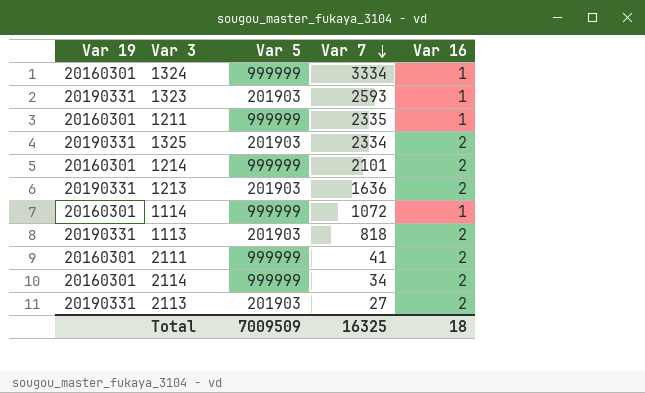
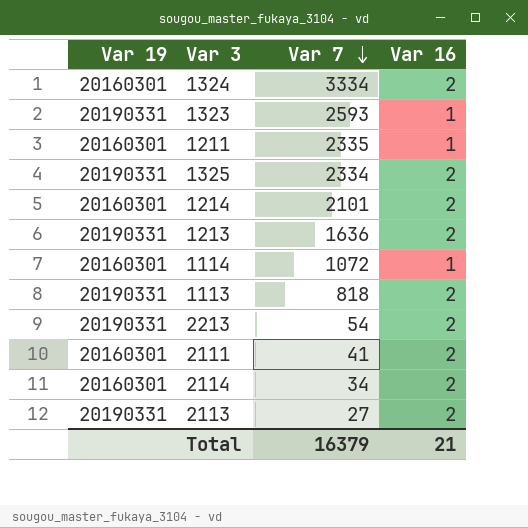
column Var 5 | position: 3 -> none
1324 | Var 16: 1 -> 2
row 2213: none -> 20190331 | 54 | 2
Total | Var 7: 16325 -> 16379
Total | Var 16: 18 -> 21

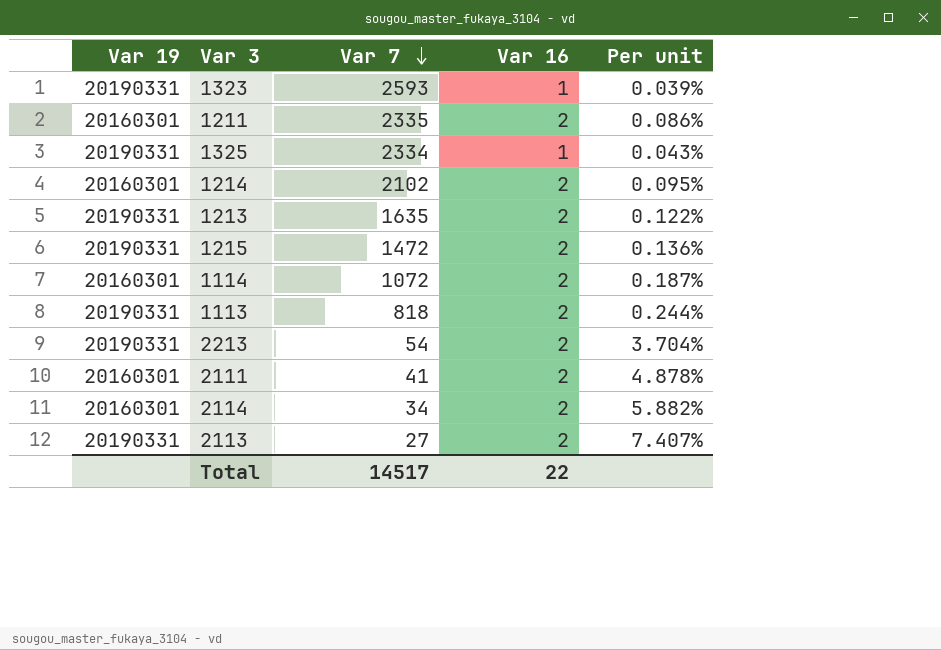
column Per unit | formula: none -> [Var 16] / [Var 7]
row 1324: 20160301 | 3334 | 2 -> none
1211 | Var 16: 1 -> 2
1325 | Var 16: 2 -> 1
1214 | Var 7: 2101 -> 2102
1213 | Var 7: 1636 -> 1635
row 1215: none -> 20190331 | 1472 | 2 | 0.136%
1114 | Var 16: 1 -> 2
Total | Var 7: 16379 -> 14517
Total | Var 16: 21 -> 22

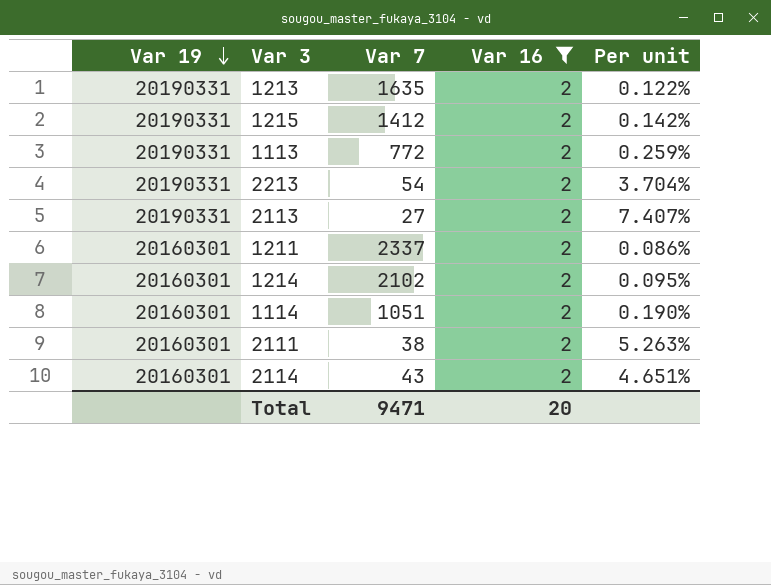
filter: none -> Var 16 = 2
row order: Var 7 descending -> Var 19 descending
1215 | Var 7: 1472 -> 1412
1215 | Per unit: 0.136% -> 0.142%
1113 | Var 7: 818 -> 772
1113 | Per unit: 0.244% -> 0.259%
1211 | Var 7: 2335 -> 2337
1114 | Var 7: 1072 -> 1051
1114 | Per unit: 0.187% -> 0.190%
2111 | Var 7: 41 -> 38
2111 | Per unit: 4.878% -> 5.263%
2114 | Var 7: 34 -> 43
2114 | Per unit: 5.882% -> 4.651%
Total | Var 7: 14517 -> 9471
Total | Var 16: 22 -> 20

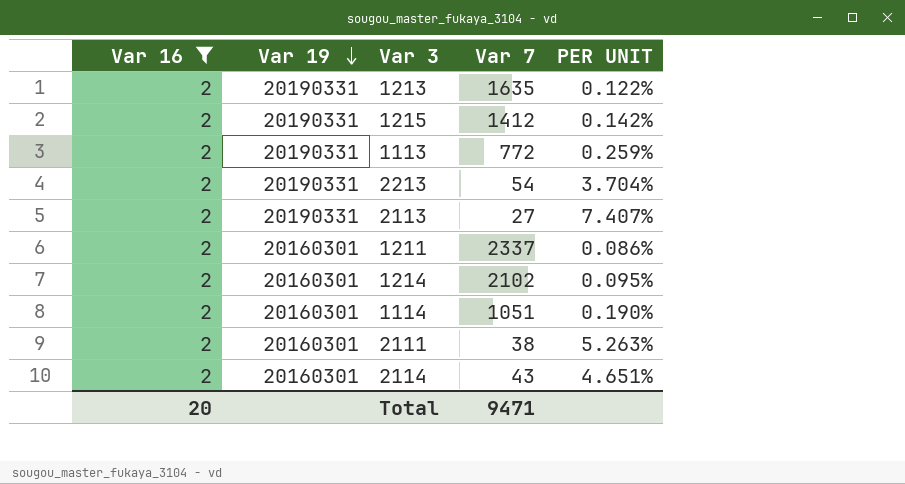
column Var 16 | position: 4 -> 1
column name: Per unit -> PER UNIT

